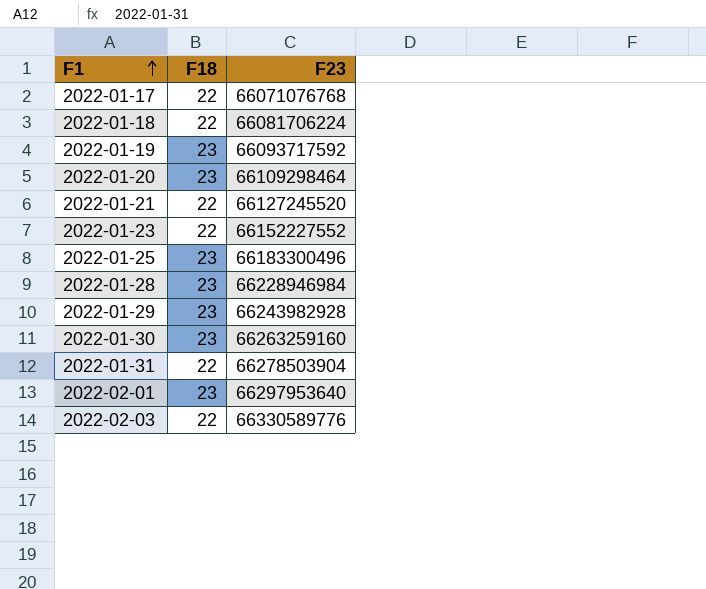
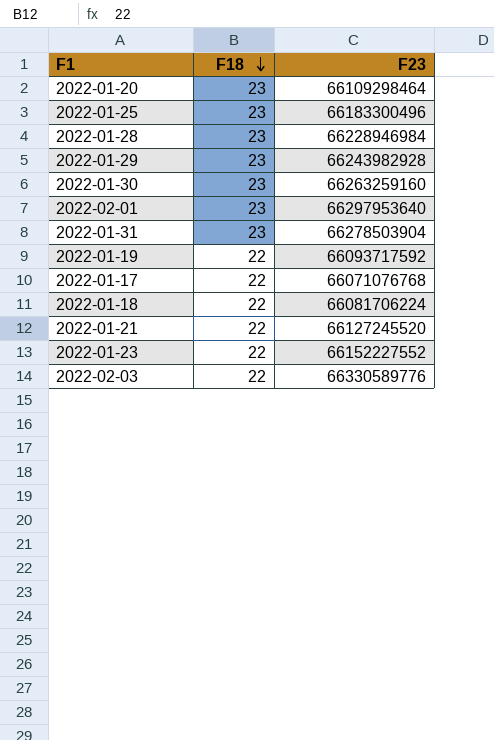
row order: F1 ascending -> F18 descending
2022-01-31 | F18: 22 -> 23
2022-01-19 | F18: 23 -> 22

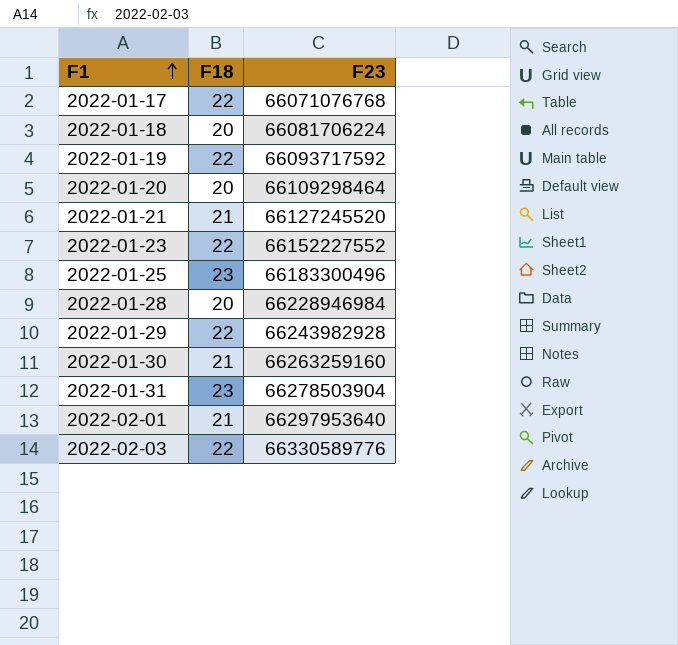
row order: F18 descending -> F1 ascending
2022-01-18 | F18: 22 -> 20
2022-01-20 | F18: 23 -> 20
2022-01-21 | F18: 22 -> 21
2022-01-28 | F18: 23 -> 20
2022-01-29 | F18: 23 -> 22
2022-01-30 | F18: 23 -> 21
2022-02-01 | F18: 23 -> 21

